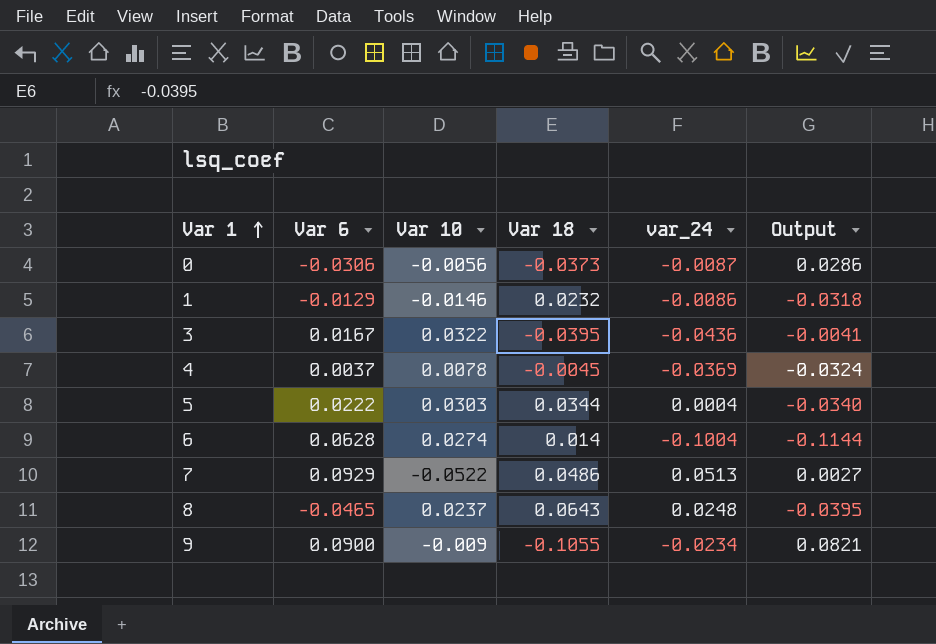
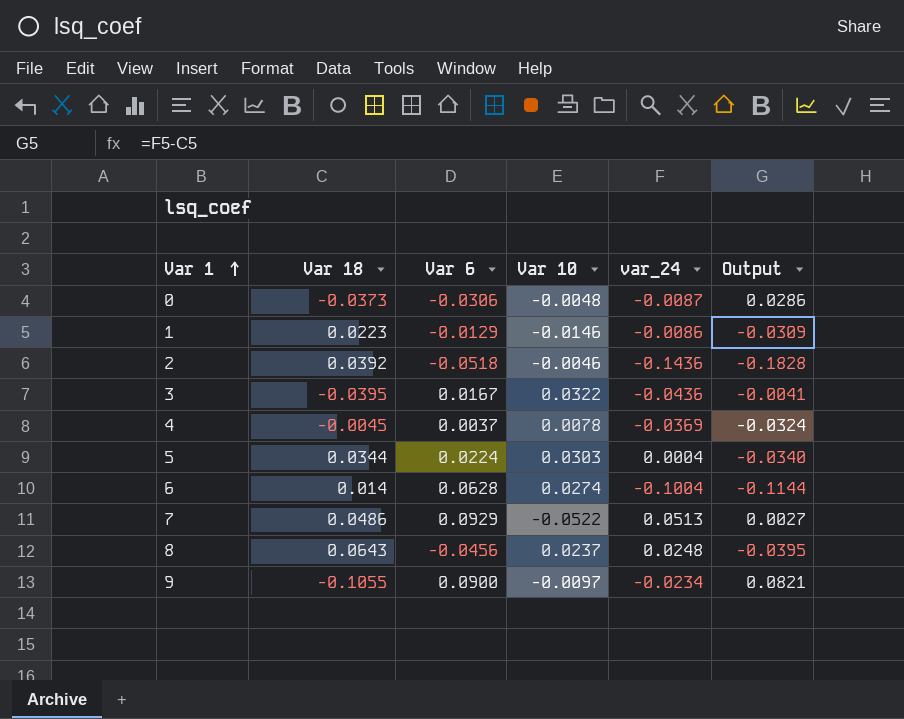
column Var 18 | position: 4 -> 2
0 | Var 10: -0.0056 -> -0.0048
1 | Var 18: 0.0232 -> 0.0223
1 | Output: -0.0318 -> -0.0309
row 2: none -> 0.0392 | -0.0518 | -0.0046 | -0.1436 | -0.1828
5 | Var 6: 0.0222 -> 0.0224
8 | Var 6: -0.0465 -> -0.0456
9 | Var 10: -0.009 -> -0.0097

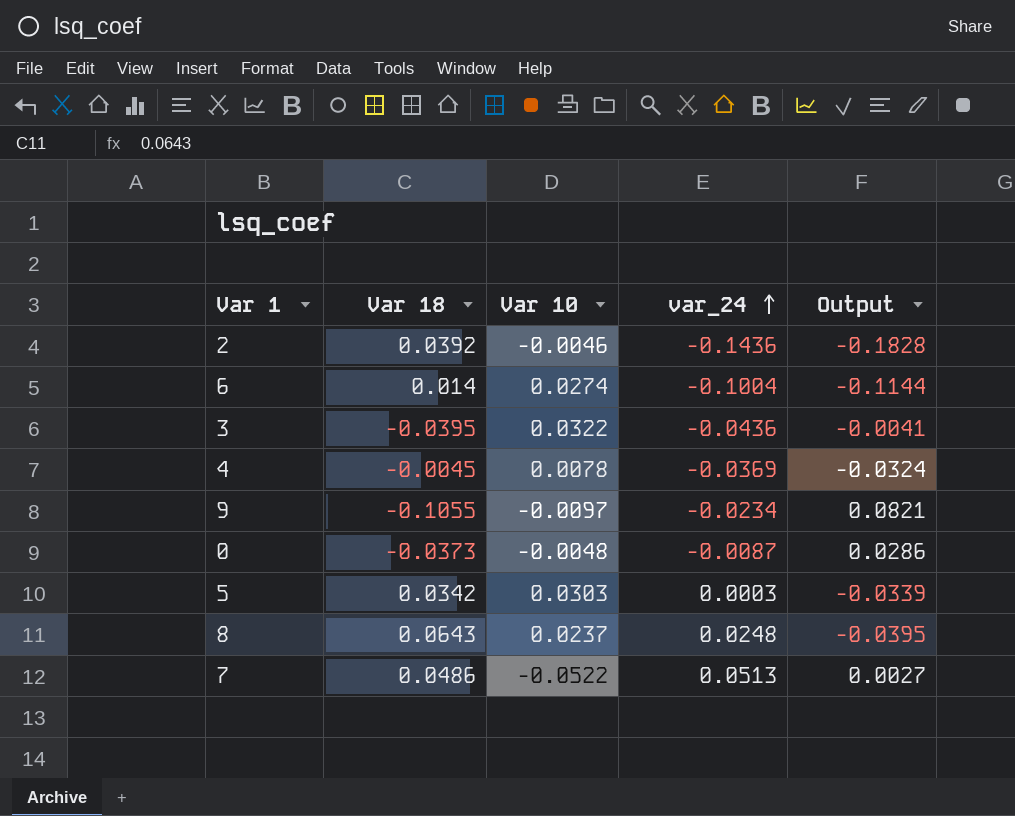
row order: Var 1 ascending -> var_24 ascending
column Var 6 | position: 3 -> none
row 1: 0.0223 | -0.0129 | -0.0146 | -0.0086 | -0.0309 -> none
5 | Var 18: 0.0344 -> 0.0342
5 | var_24: 0.0004 -> 0.0003
5 | Output: -0.0340 -> -0.0339

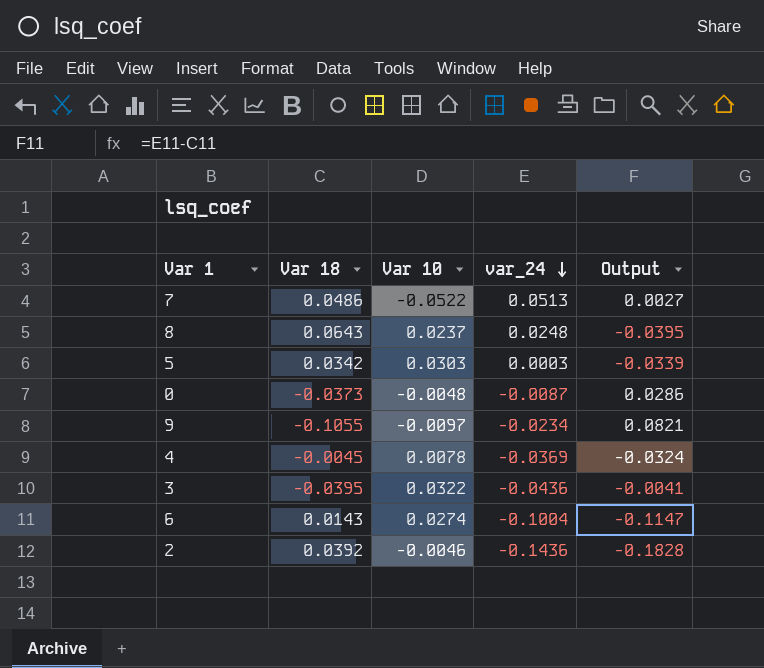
row order: var_24 ascending -> var_24 descending
6 | Var 18: 0.014 -> 0.0143
6 | Output: -0.1144 -> -0.1147

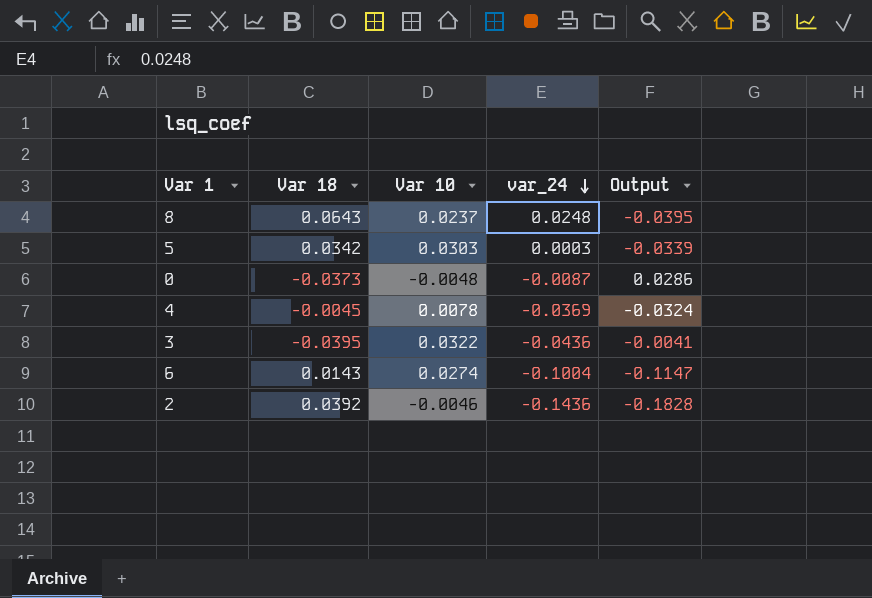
row 7: 0.0486 | -0.0522 | 0.0513 | 0.0027 -> none
row 9: -0.1055 | -0.0097 | -0.0234 | 0.0821 -> none

